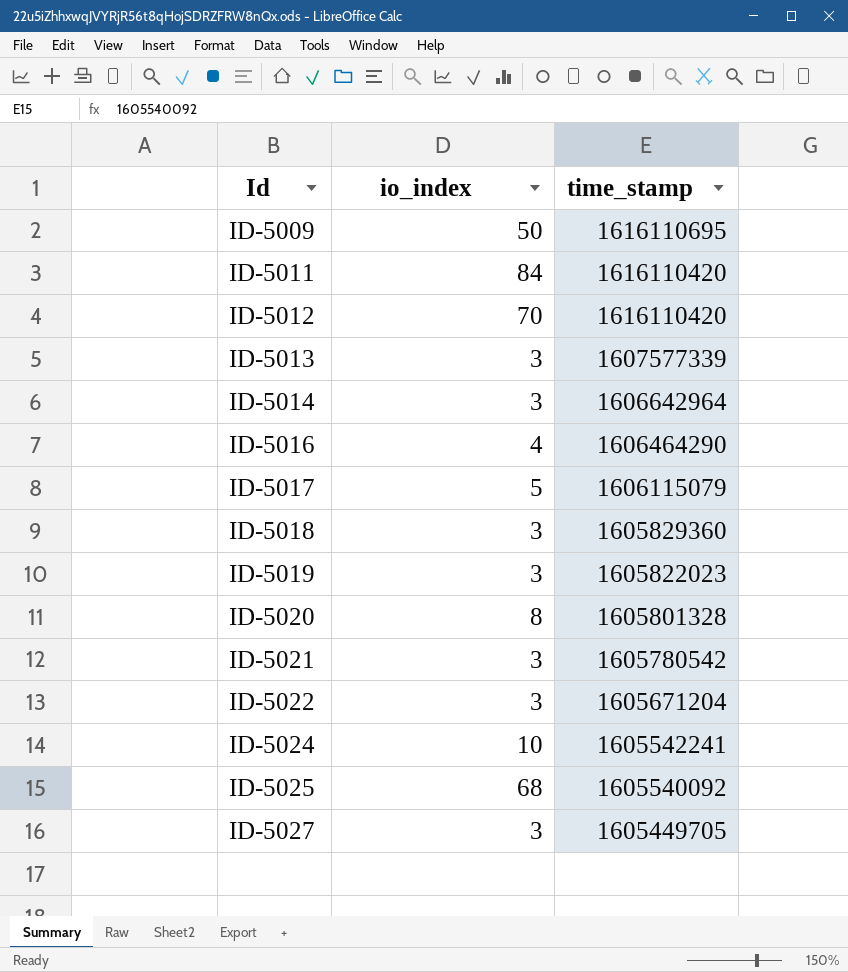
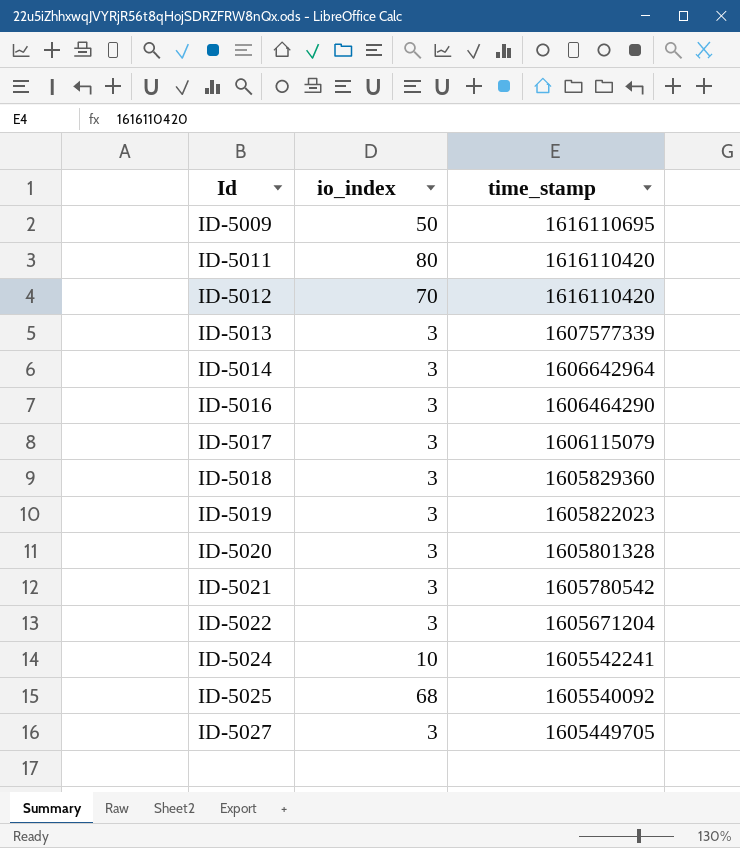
ID-5011 | io_index: 84 -> 80
ID-5016 | io_index: 4 -> 3
ID-5017 | io_index: 5 -> 3
ID-5020 | io_index: 8 -> 3

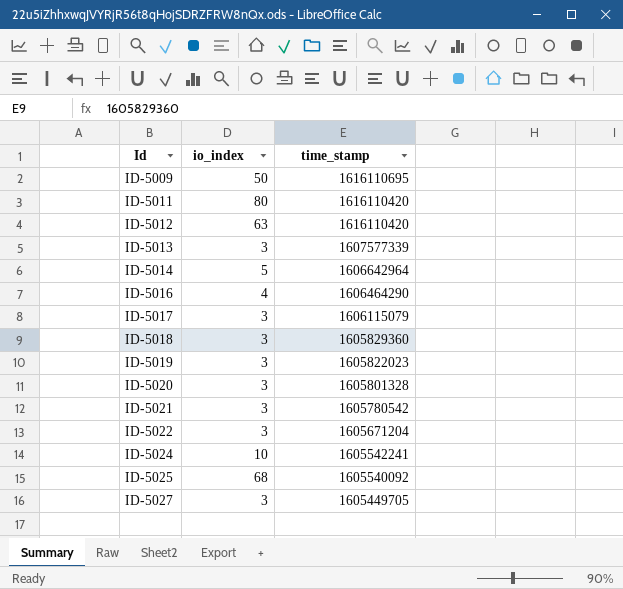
ID-5012 | io_index: 70 -> 63
ID-5014 | io_index: 3 -> 5
ID-5016 | io_index: 3 -> 4

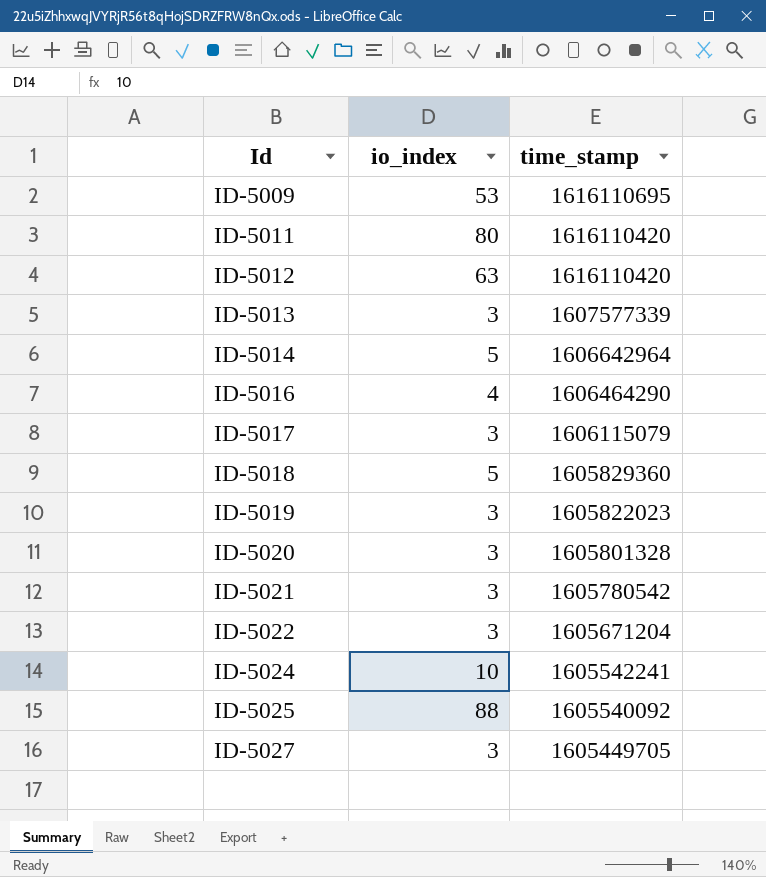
ID-5009 | io_index: 50 -> 53
ID-5018 | io_index: 3 -> 5
ID-5025 | io_index: 68 -> 88

